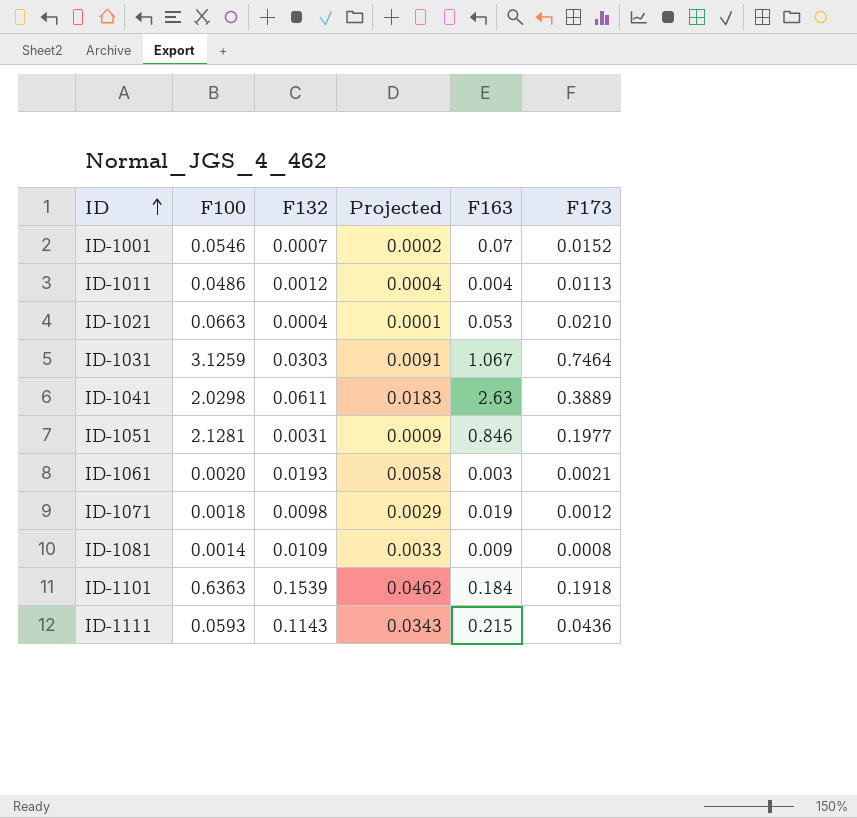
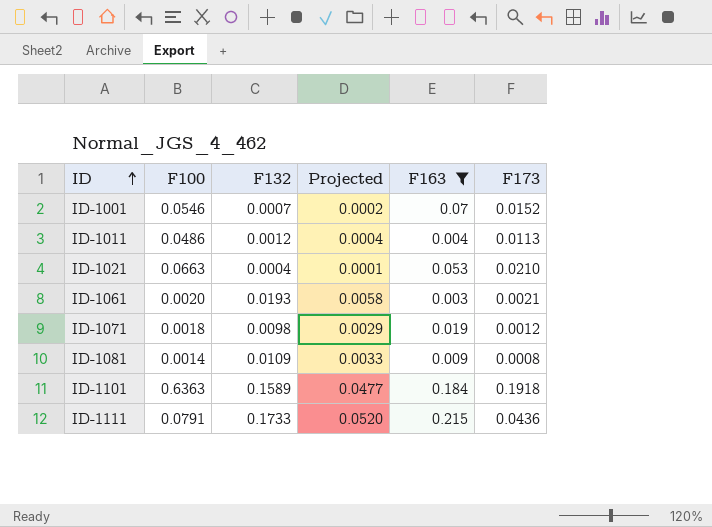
filter: none -> F163 <= 0.215
ID-1101 | F132: 0.1539 -> 0.1589
ID-1101 | Projected: 0.0462 -> 0.0477
ID-1111 | F100: 0.0593 -> 0.0791
ID-1111 | F132: 0.1143 -> 0.1733
ID-1111 | Projected: 0.0343 -> 0.0520

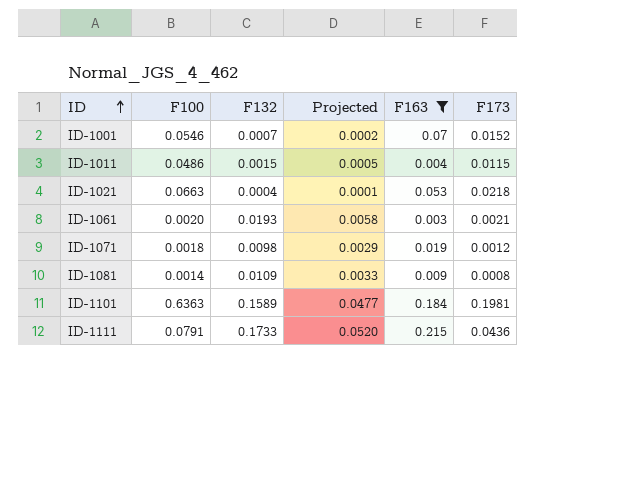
ID-1011 | F132: 0.0012 -> 0.0015
ID-1011 | Projected: 0.0004 -> 0.0005
ID-1011 | F173: 0.0113 -> 0.0115
ID-1021 | F173: 0.0210 -> 0.0218
ID-1101 | F173: 0.1918 -> 0.1981

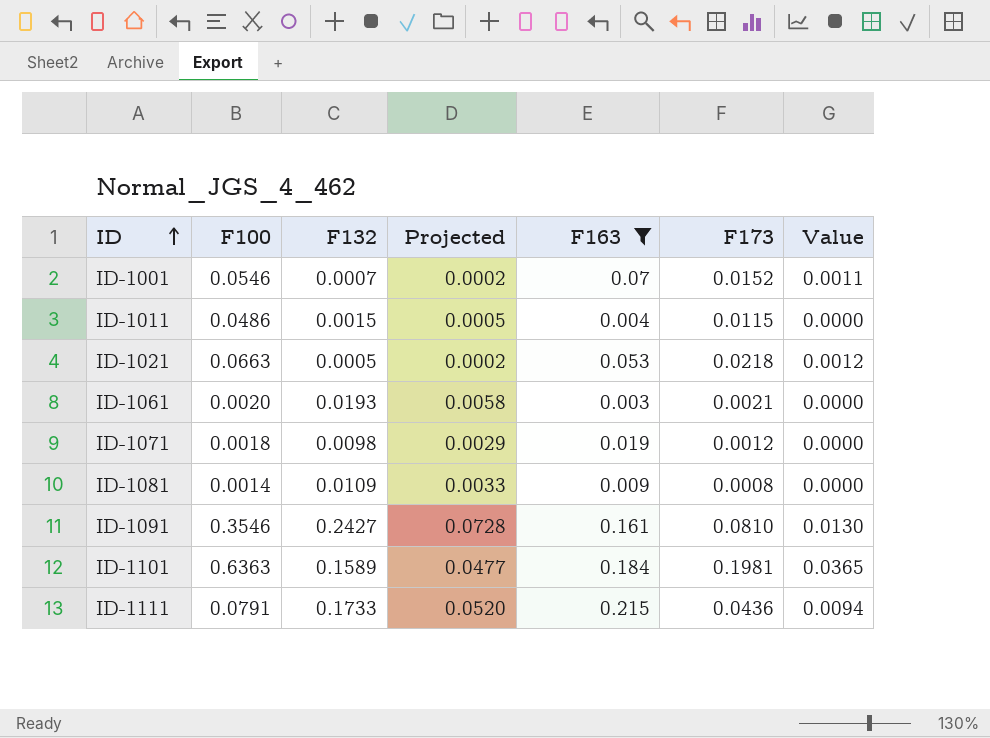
column Value | formula: none -> [F163] * [F173]
ID-1021 | F132: 0.0004 -> 0.0005
ID-1021 | Projected: 0.0001 -> 0.0002
row ID-1091: none -> 0.3546 | 0.2427 | 0.0728 | 0.161 | 0.0810 | 0.0130

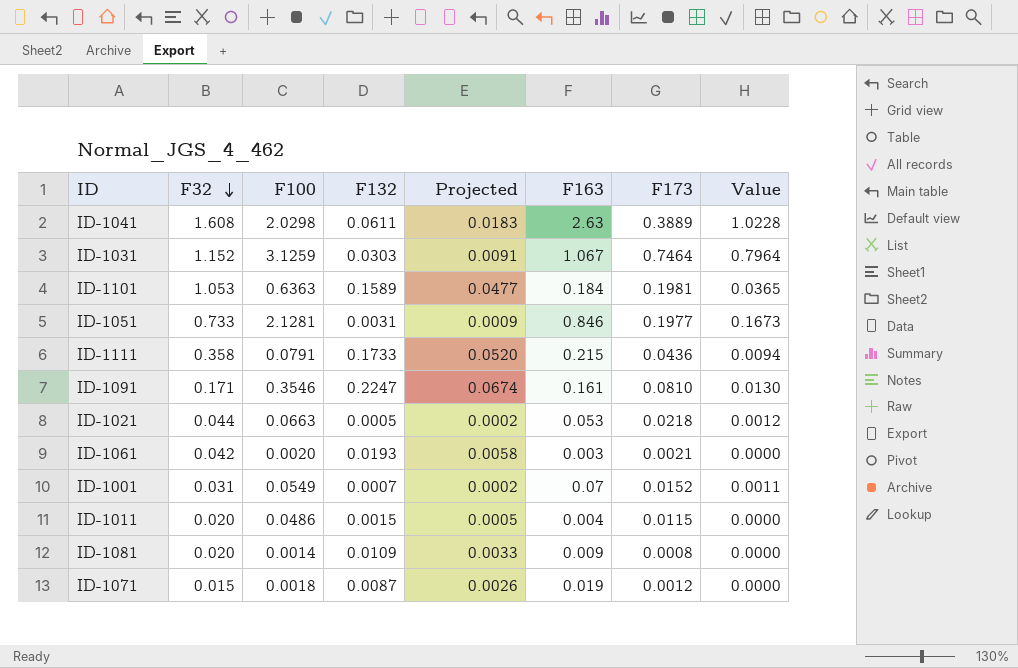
filter: F163 <= 0.215 -> none
row order: ID ascending -> F32 descending
column F32 | position: none -> 2
ID-1091 | F132: 0.2427 -> 0.2247
ID-1091 | Projected: 0.0728 -> 0.0674
ID-1001 | F100: 0.0546 -> 0.0549
ID-1071 | F132: 0.0098 -> 0.0087
ID-1071 | Projected: 0.0029 -> 0.0026

